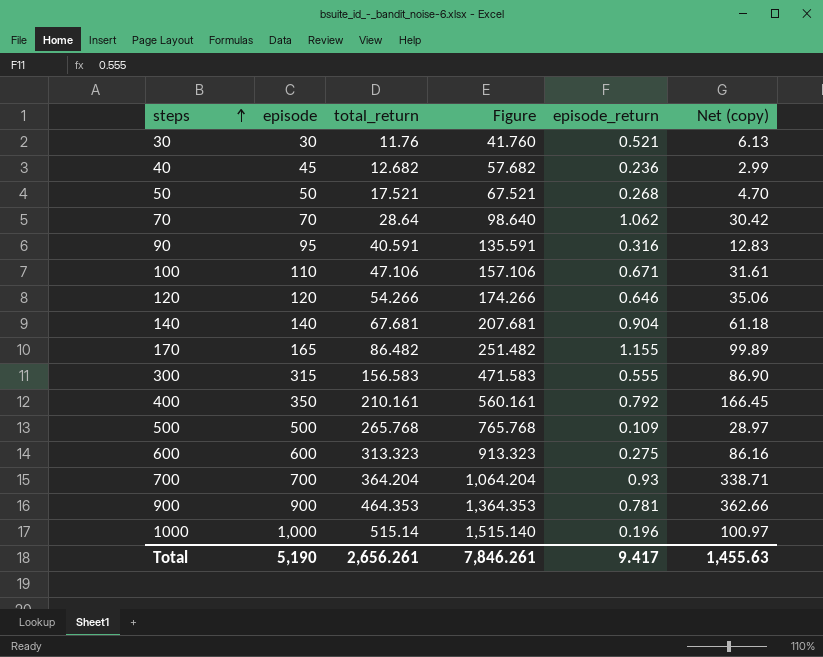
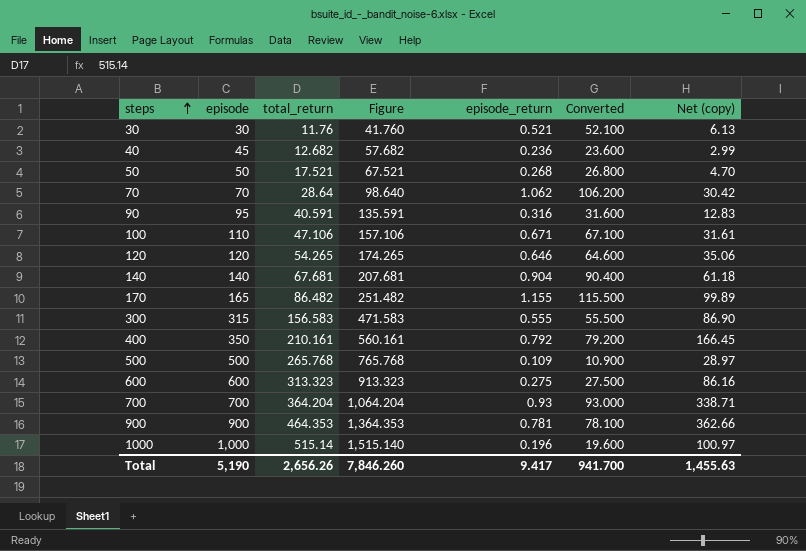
column Converted | formula: none -> [episode_return] * 100
120 | total_return: 54.266 -> 54.265
120 | Figure: 174.266 -> 174.265
Total | total_return: 2,656.261 -> 2,656.26
Total | Figure: 7,846.261 -> 7,846.260

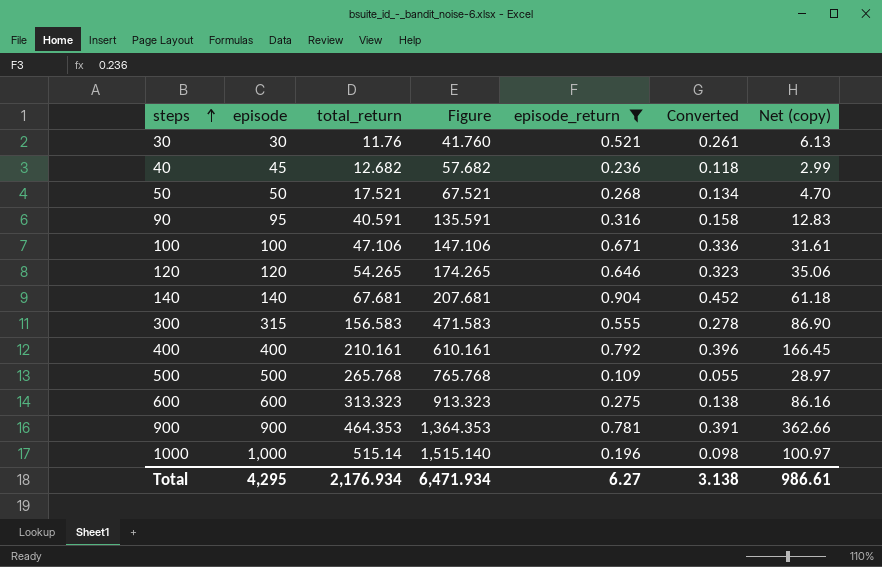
filter: none -> episode_return <= 0.904
column Converted | formula: [episode_return] * 100 -> [episode_return] * 0.5
100 | episode: 110 -> 100
100 | Figure: 157.106 -> 147.106
400 | episode: 350 -> 400
400 | Figure: 560.161 -> 610.161
Total | episode: 5,190 -> 4,295
Total | total_return: 2,656.26 -> 2,176.934
Total | Figure: 7,846.260 -> 6,471.934
Total | episode_return: 9.417 -> 6.27
Total | Converted: 941.700 -> 3.138
Total | Net (copy): 1,455.63 -> 986.61

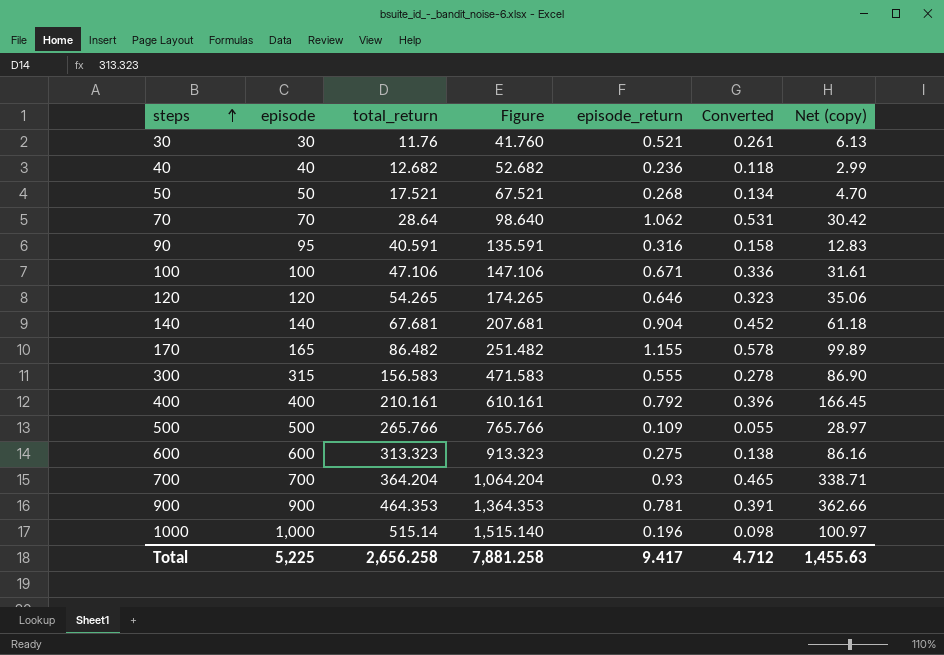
filter: episode_return <= 0.904 -> none
40 | episode: 45 -> 40
40 | Figure: 57.682 -> 52.682
500 | total_return: 265.768 -> 265.766
500 | Figure: 765.768 -> 765.766
Total | episode: 4,295 -> 5,225
Total | total_return: 2,176.934 -> 2,656.258
Total | Figure: 6,471.934 -> 7,881.258
Total | episode_return: 6.27 -> 9.417
Total | Converted: 3.138 -> 4.712
Total | Net (copy): 986.61 -> 1,455.63

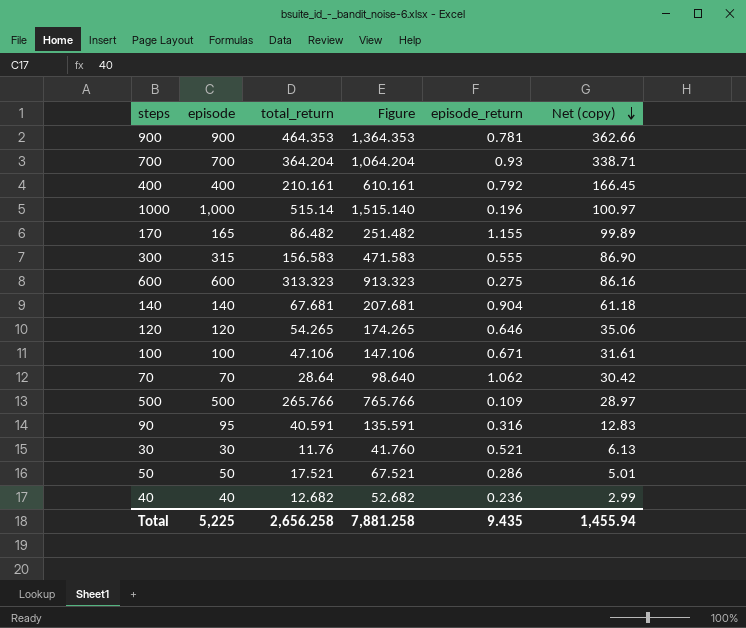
row order: steps ascending -> Net (copy) descending
column Converted | formula: [episode_return] * 0.5 -> none
50 | episode_return: 0.268 -> 0.286
50 | Net (copy): 4.70 -> 5.01
Total | episode_return: 9.417 -> 9.435
Total | Net (copy): 1,455.63 -> 1,455.94

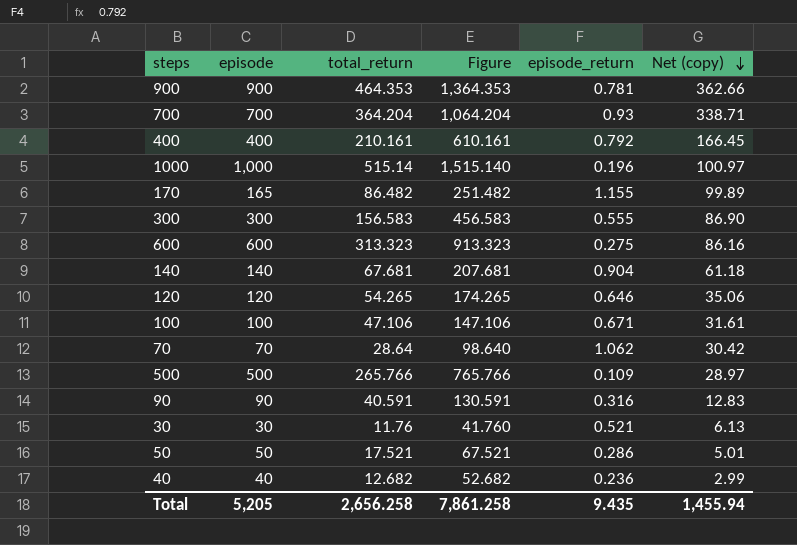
300 | episode: 315 -> 300
300 | Figure: 471.583 -> 456.583
90 | episode: 95 -> 90
90 | Figure: 135.591 -> 130.591
Total | episode: 5,225 -> 5,205
Total | Figure: 7,881.258 -> 7,861.258

